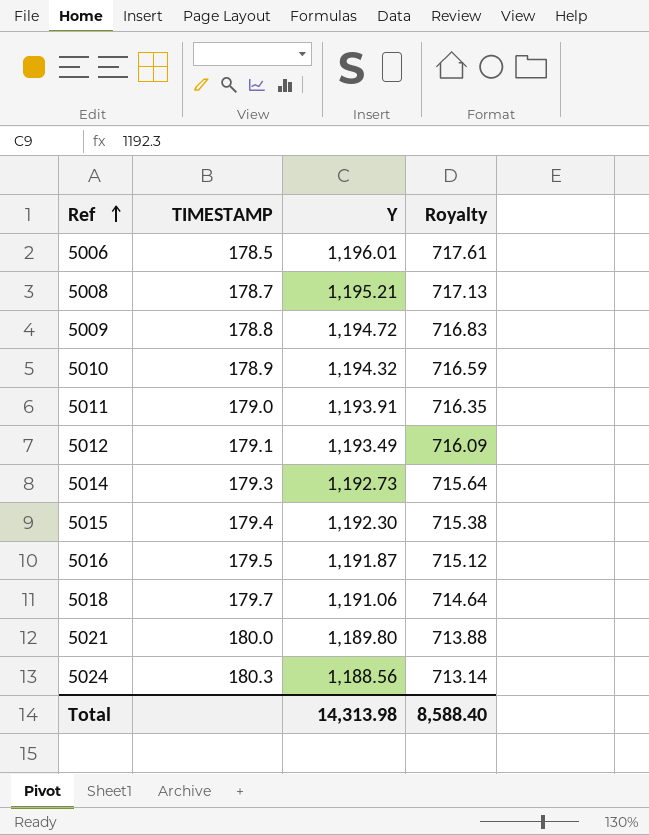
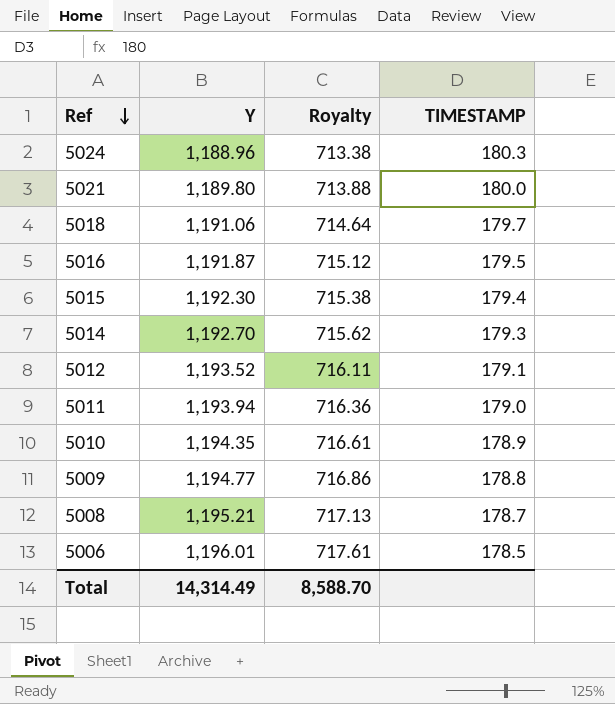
row order: Ref ascending -> Ref descending
column TIMESTAMP | position: 2 -> 4
5024 | Y: 1,188.56 -> 1,188.96
5024 | Royalty: 713.14 -> 713.38
5014 | Y: 1,192.73 -> 1,192.70
5014 | Royalty: 715.64 -> 715.62
5012 | Y: 1,193.49 -> 1,193.52
5012 | Royalty: 716.09 -> 716.11
5011 | Y: 1,193.91 -> 1,193.94
5011 | Royalty: 716.35 -> 716.36
5010 | Y: 1,194.32 -> 1,194.35
5010 | Royalty: 716.59 -> 716.61
5009 | Y: 1,194.72 -> 1,194.77
5009 | Royalty: 716.83 -> 716.86
Total | Y: 14,313.98 -> 14,314.49
Total | Royalty: 8,588.40 -> 8,588.70

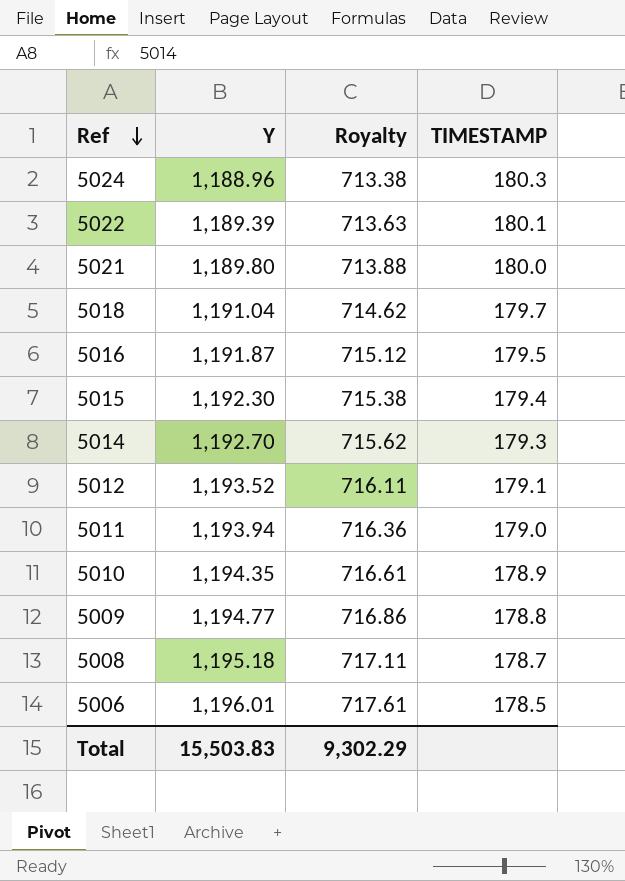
row 5022: none -> 1,189.39 | 713.63 | 180.1
5018 | Y: 1,191.06 -> 1,191.04
5018 | Royalty: 714.64 -> 714.62
5008 | Y: 1,195.21 -> 1,195.18
5008 | Royalty: 717.13 -> 717.11
Total | Y: 14,314.49 -> 15,503.83
Total | Royalty: 8,588.70 -> 9,302.29

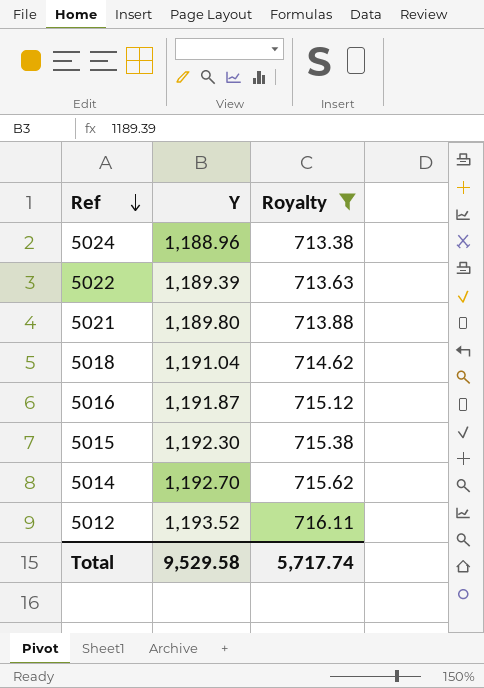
filter: none -> Royalty <= 716.11
column TIMESTAMP | position: 4 -> none
Total | Y: 15,503.83 -> 9,529.58
Total | Royalty: 9,302.29 -> 5,717.74

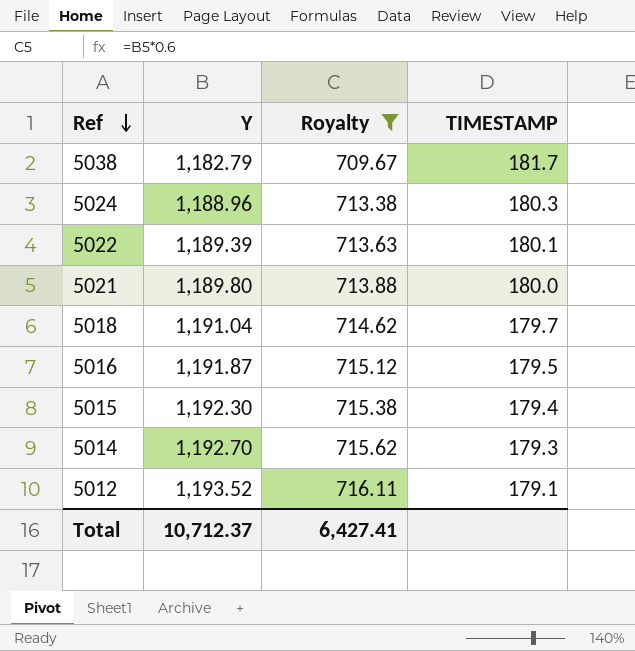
column TIMESTAMP | position: none -> 4
row 5038: none -> 1,182.79 | 709.67 | 181.7
Total | Y: 9,529.58 -> 10,712.37
Total | Royalty: 5,717.74 -> 6,427.41

